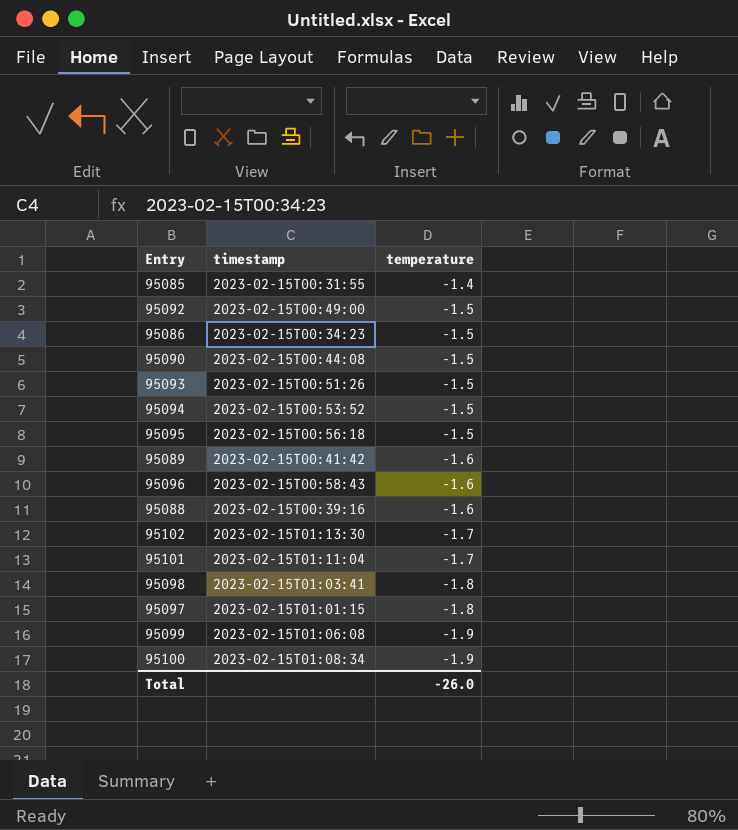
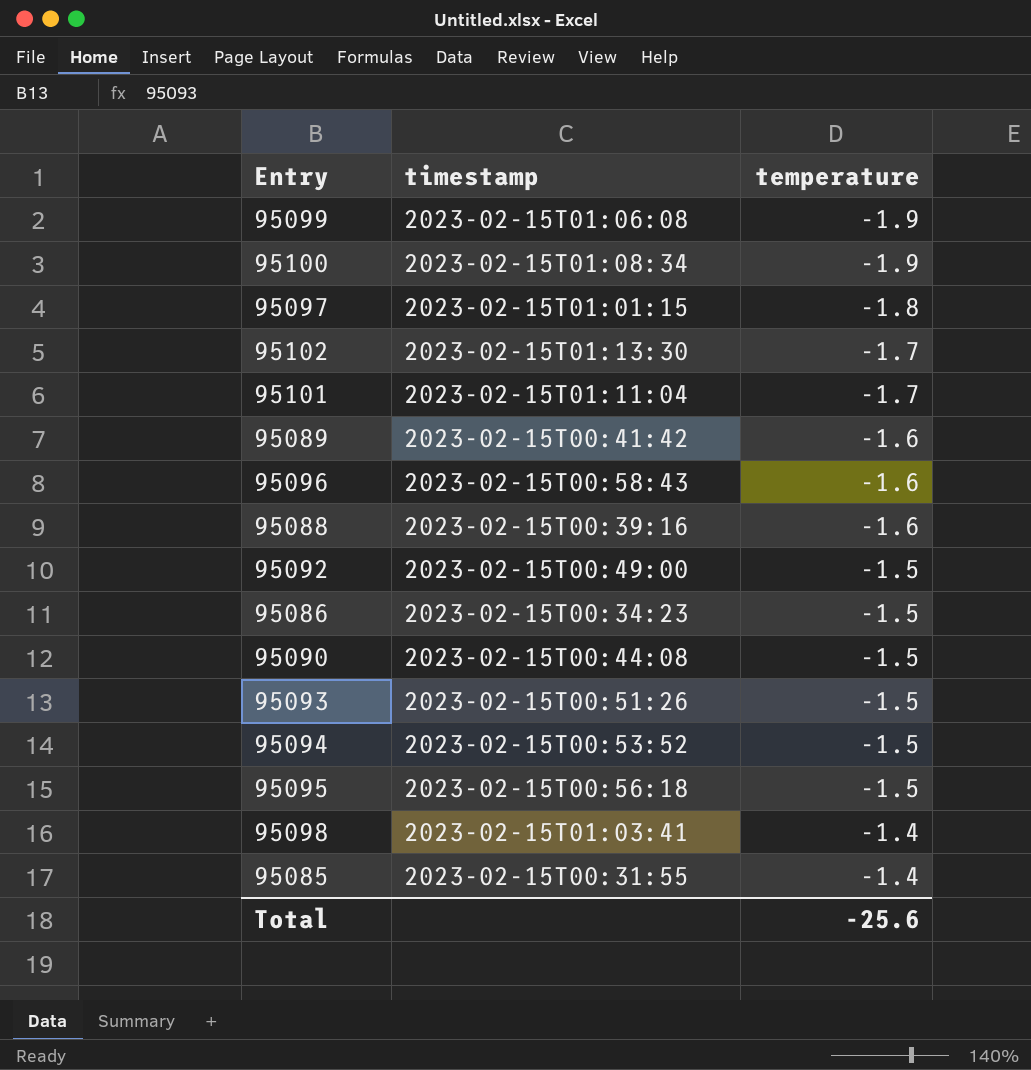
row order: temperature descending -> temperature ascending
95098 | temperature: -1.8 -> -1.4
Total | temperature: -26.0 -> -25.6

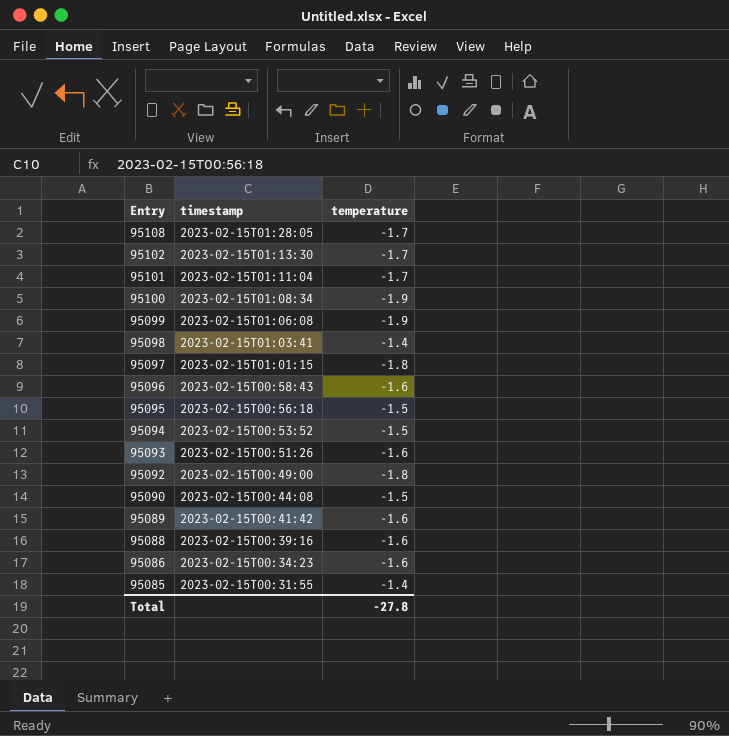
row order: temperature ascending -> Entry descending
row 95108: none -> 2023-02-15T01:28:05 | -1.7
95093 | temperature: -1.5 -> -1.6
95092 | temperature: -1.5 -> -1.8
95086 | temperature: -1.5 -> -1.6
Total | temperature: -25.6 -> -27.8

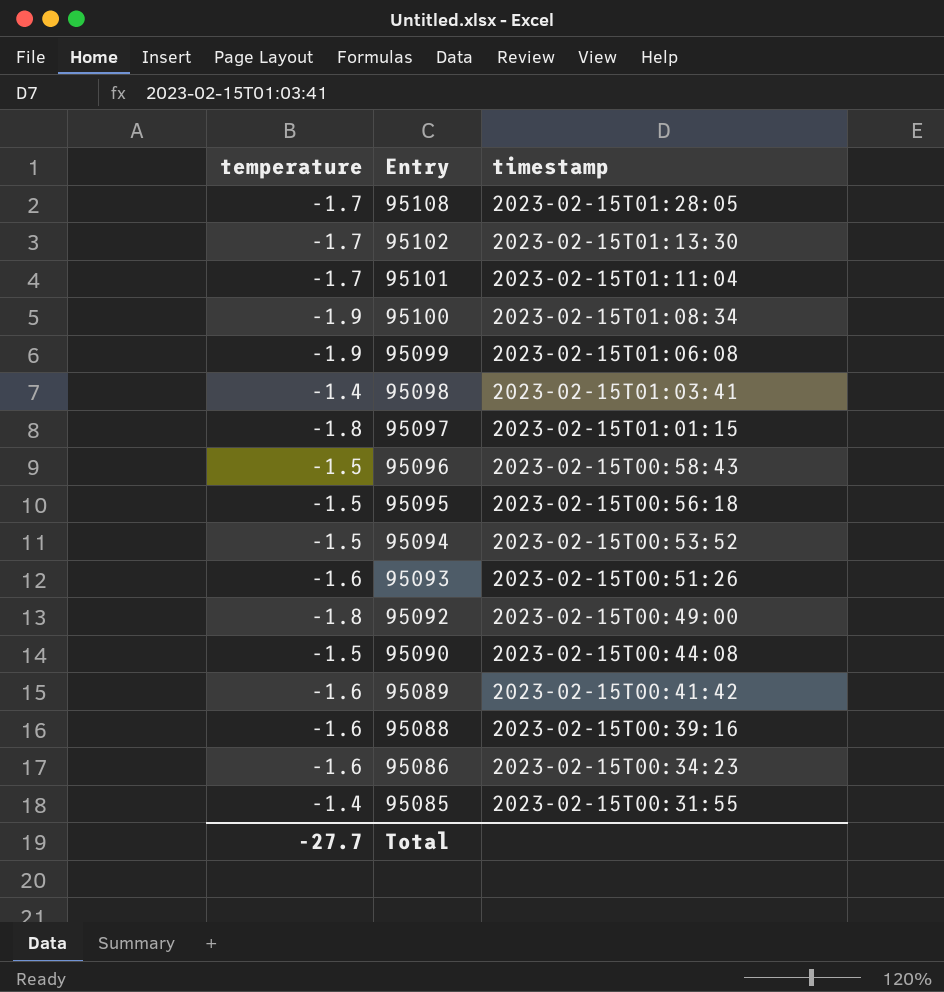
column temperature | position: 3 -> 1
95096 | temperature: -1.6 -> -1.5
Total | temperature: -27.8 -> -27.7

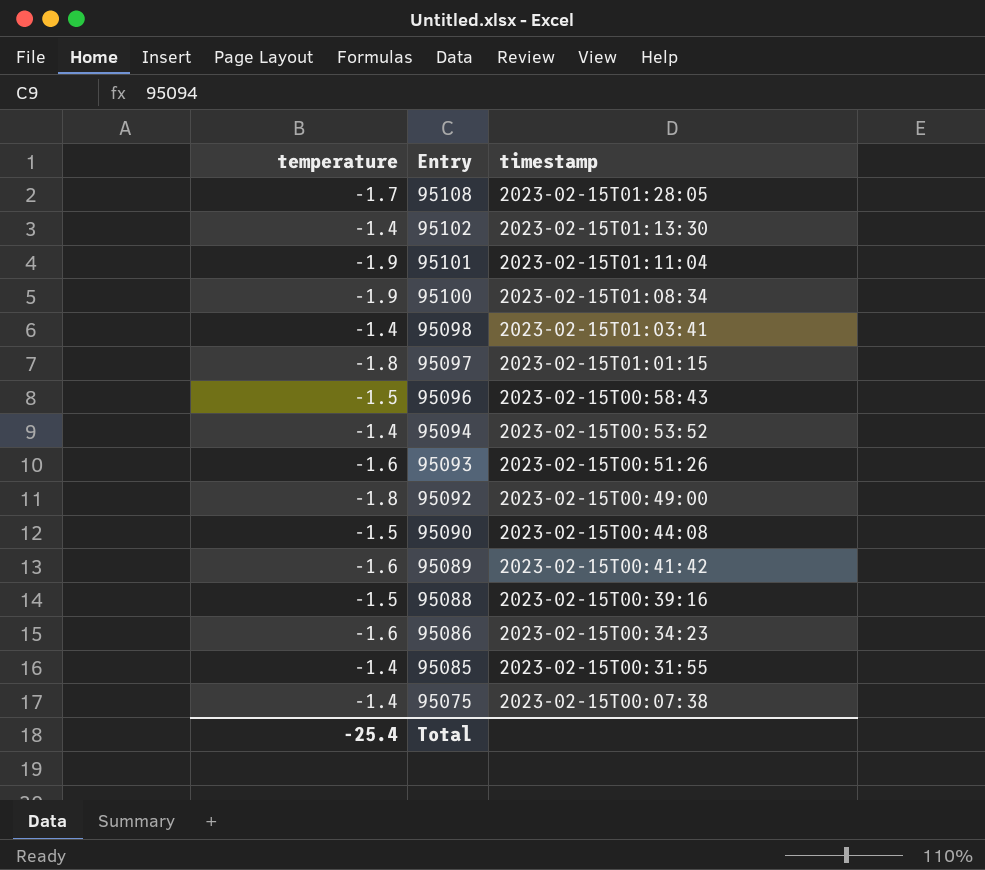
row 95099: -1.9 | 2023-02-15T01:06:08 -> none
row 95095: -1.5 | 2023-02-15T00:56:18 -> none
95102 | temperature: -1.7 -> -1.4
95101 | temperature: -1.7 -> -1.9
95094 | temperature: -1.5 -> -1.4
95088 | temperature: -1.6 -> -1.5
row 95075: none -> -1.4 | 2023-02-15T00:07:38
Total | temperature: -27.7 -> -25.4

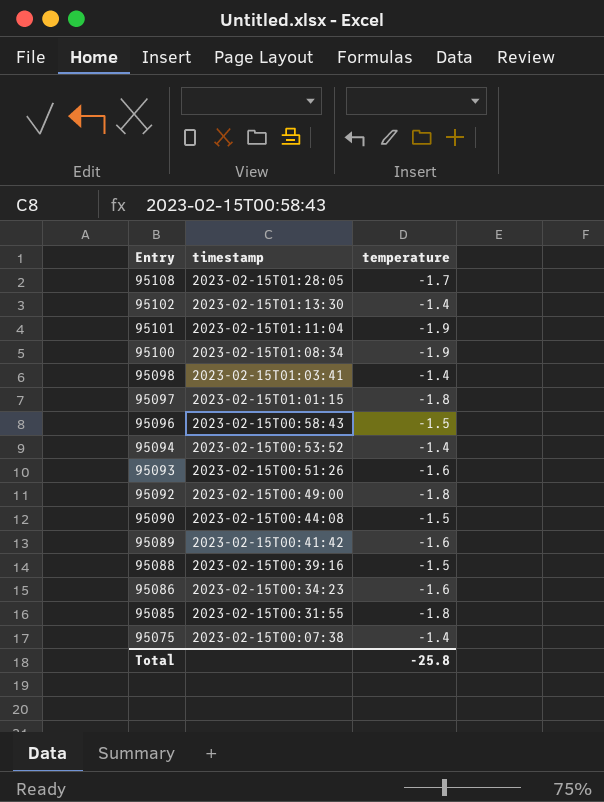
column temperature | position: 1 -> 3
95085 | temperature: -1.4 -> -1.8
Total | temperature: -25.4 -> -25.8

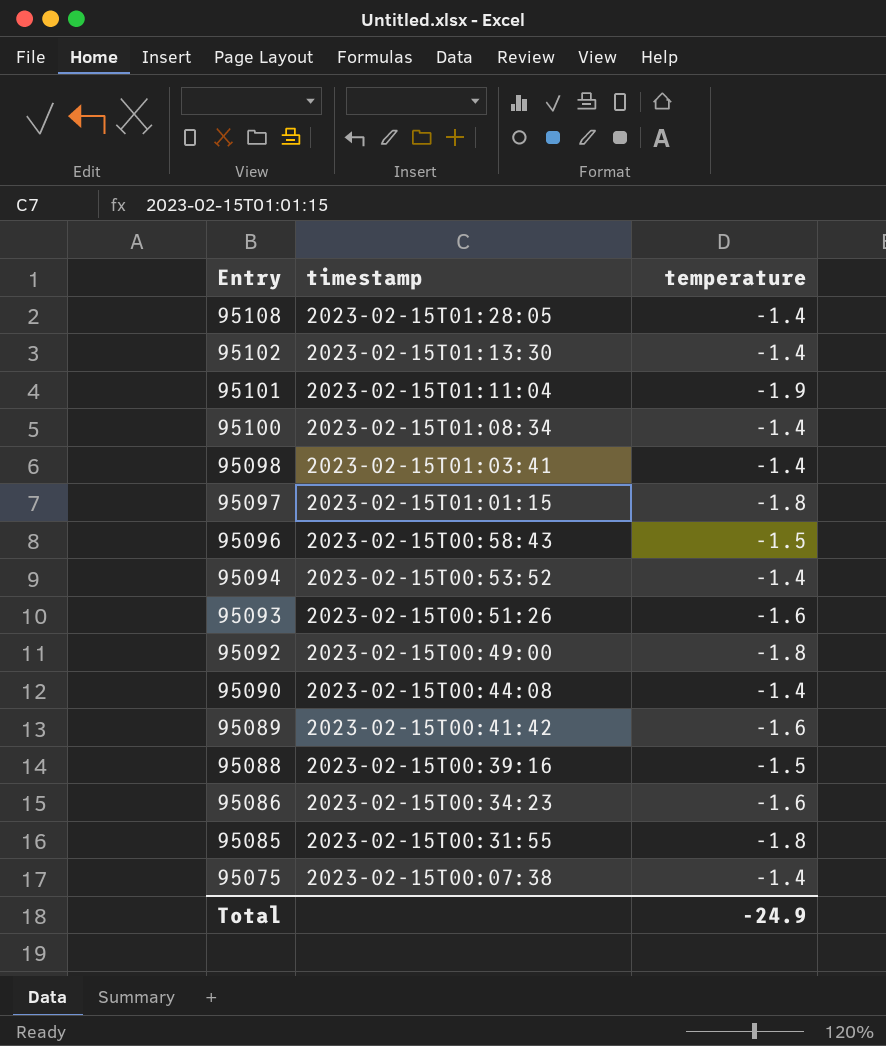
95108 | temperature: -1.7 -> -1.4
95100 | temperature: -1.9 -> -1.4
95090 | temperature: -1.5 -> -1.4
Total | temperature: -25.8 -> -24.9

